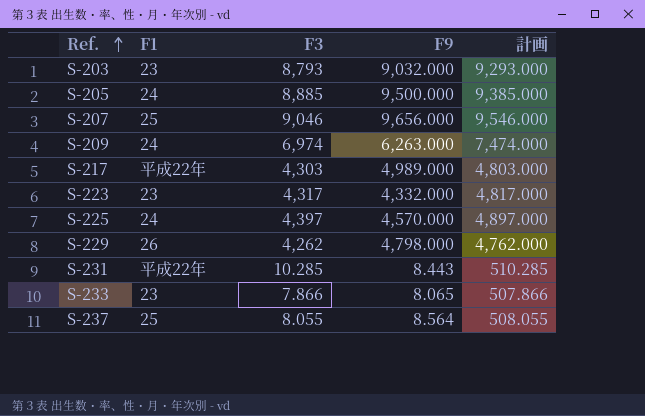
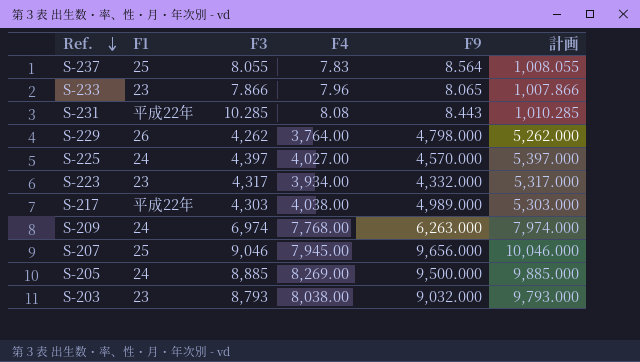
row order: Ref. ascending -> Ref. descending
column F4 | position: none -> 4
column 計画 | formula: [F3] + 500 -> [F3] + 1000

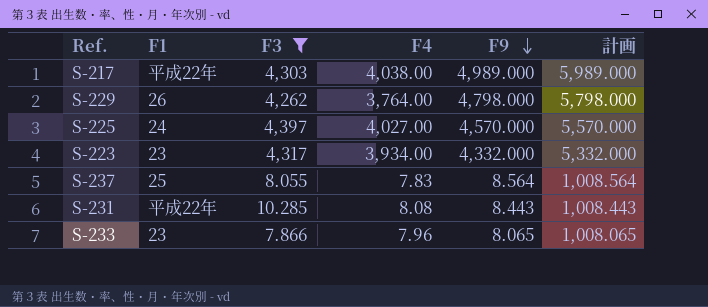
filter: none -> F3 <= 4,397
row order: Ref. descending -> F9 descending
column 計画 | formula: [F3] + 1000 -> [F9] + 1000

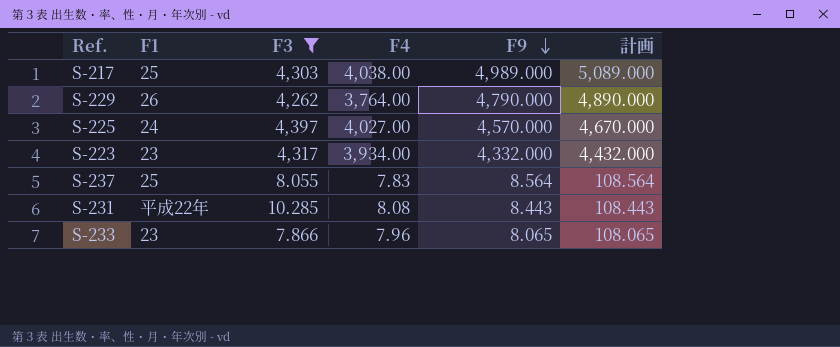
column 計画 | formula: [F9] + 1000 -> [F9] + 100
S-217 | F1: 平成22年 -> 25
S-229 | F9: 4,798.000 -> 4,790.000

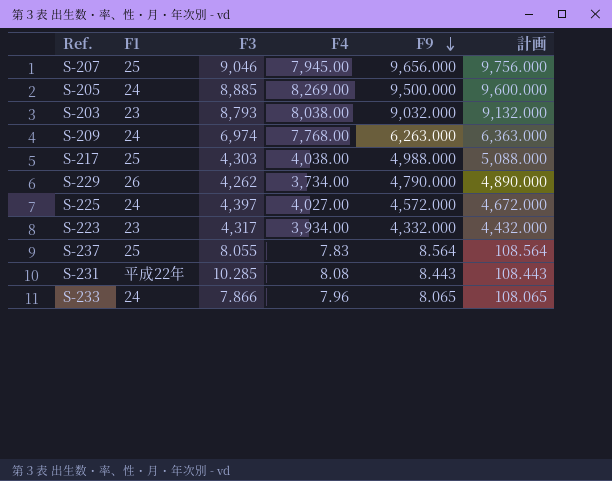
filter: F3 <= 4,397 -> none
S-217 | F9: 4,989.000 -> 4,988.000
S-217 | 計画: 5,089.000 -> 5,088.000
S-229 | F4: 3,764.00 -> 3,734.00
S-225 | F9: 4,570.000 -> 4,572.000
S-225 | 計画: 4,670.000 -> 4,672.000
S-233 | F1: 23 -> 24

